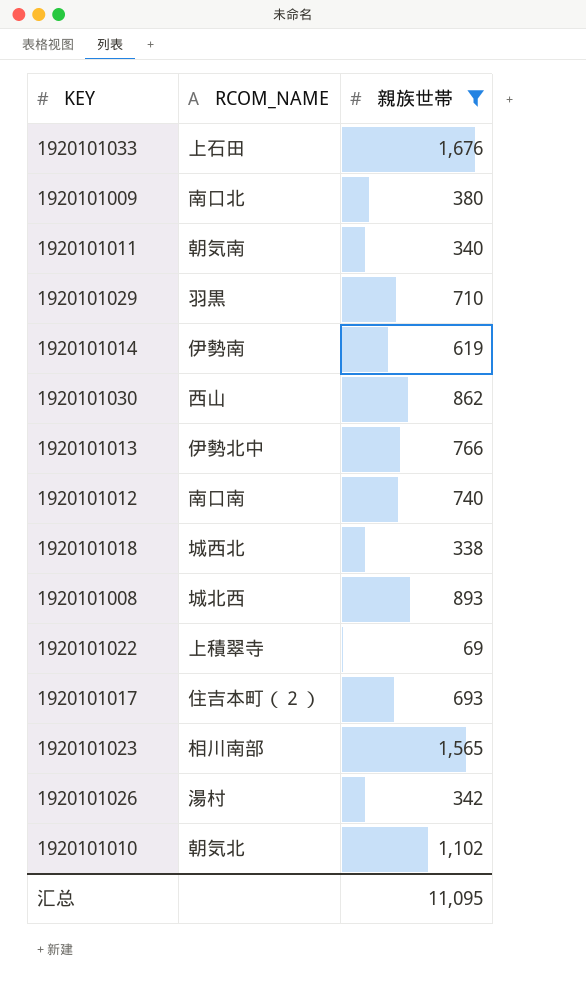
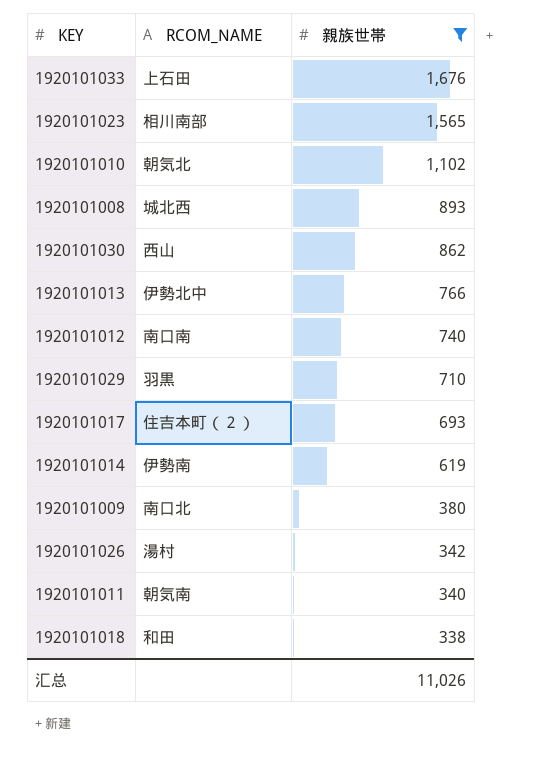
row order: none -> 親族世帯 descending
row 1920101022: 上積翠寺 | 69 -> none
1920101018 | RCOM_NAME: 城西北 -> 和田
汇总 | 親族世帯: 11,095 -> 11,026

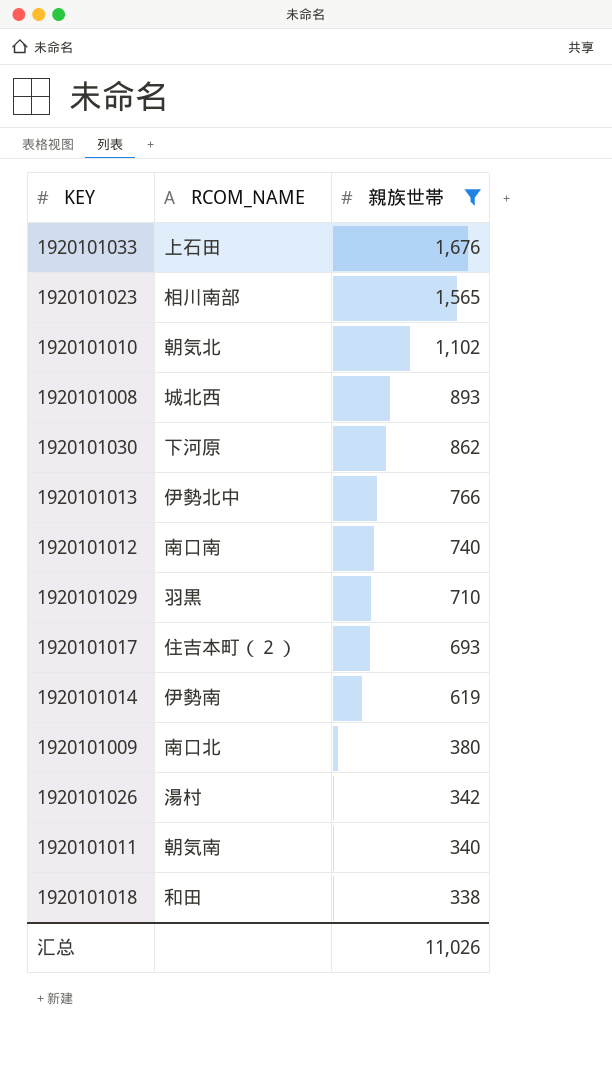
1920101030 | RCOM_NAME: 西山 -> 下河原

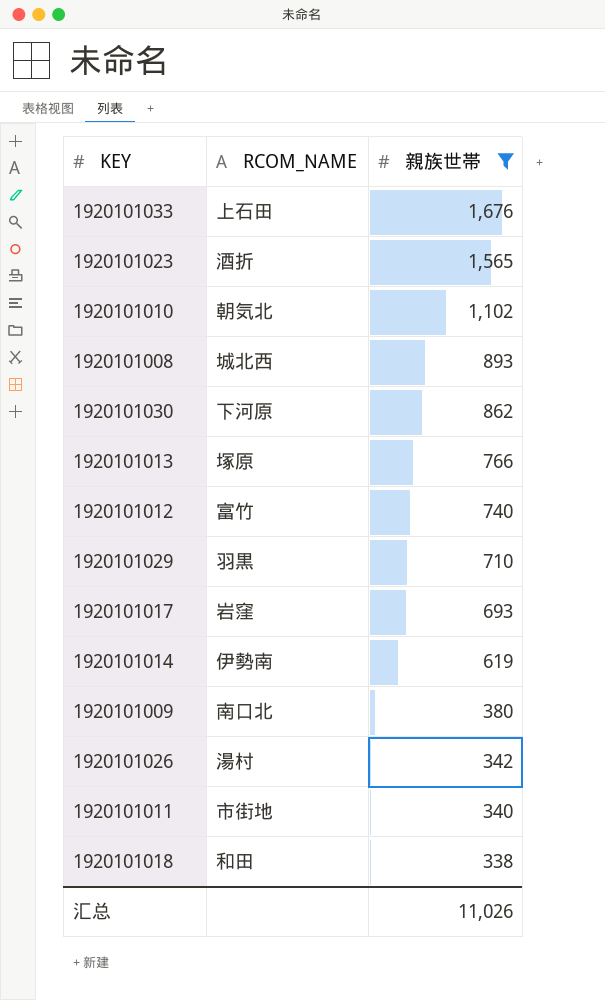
1920101023 | RCOM_NAME: 相川南部 -> 酒折
1920101013 | RCOM_NAME: 伊勢北中 -> 塚原
1920101012 | RCOM_NAME: 南口南 -> 富竹
1920101017 | RCOM_NAME: 住吉本町（２） -> 岩窪
1920101011 | RCOM_NAME: 朝気南 -> 市街地

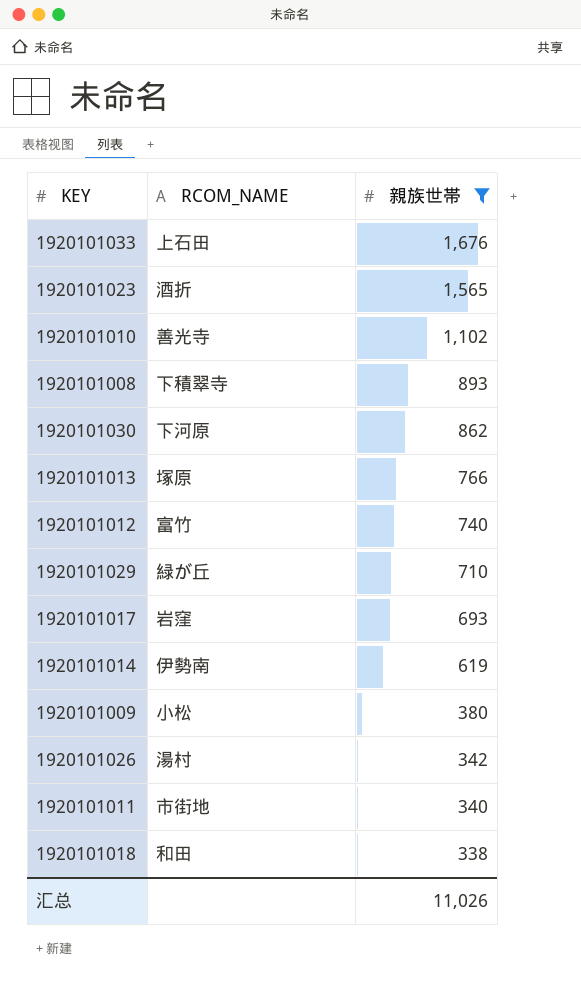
1920101010 | RCOM_NAME: 朝気北 -> 善光寺
1920101008 | RCOM_NAME: 城北西 -> 下積翠寺
1920101029 | RCOM_NAME: 羽黒 -> 緑が丘
1920101009 | RCOM_NAME: 南口北 -> 小松

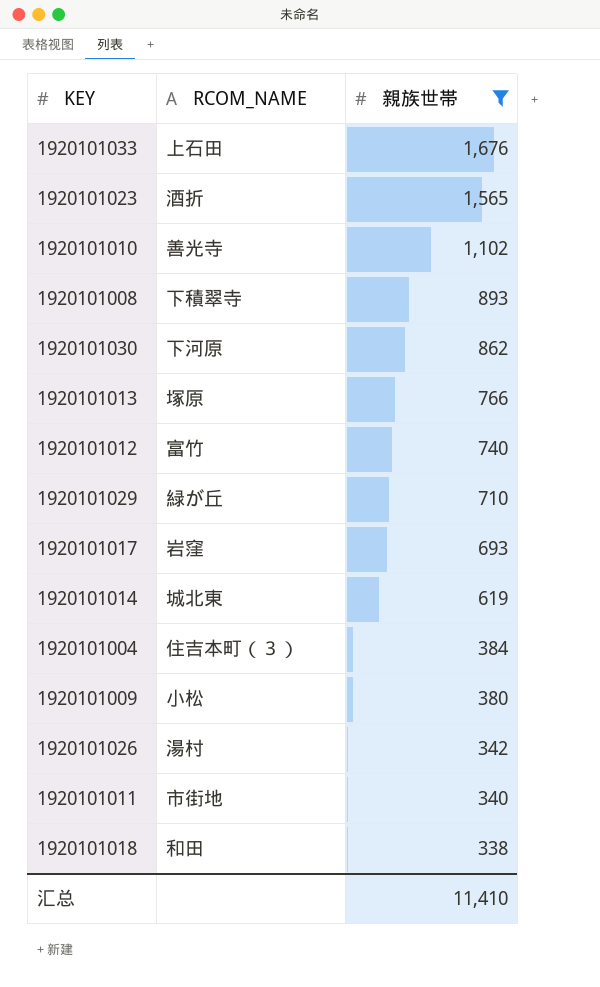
1920101014 | RCOM_NAME: 伊勢南 -> 城北東
row 1920101004: none -> 住吉本町（３） | 384
汇总 | 親族世帯: 11,026 -> 11,410

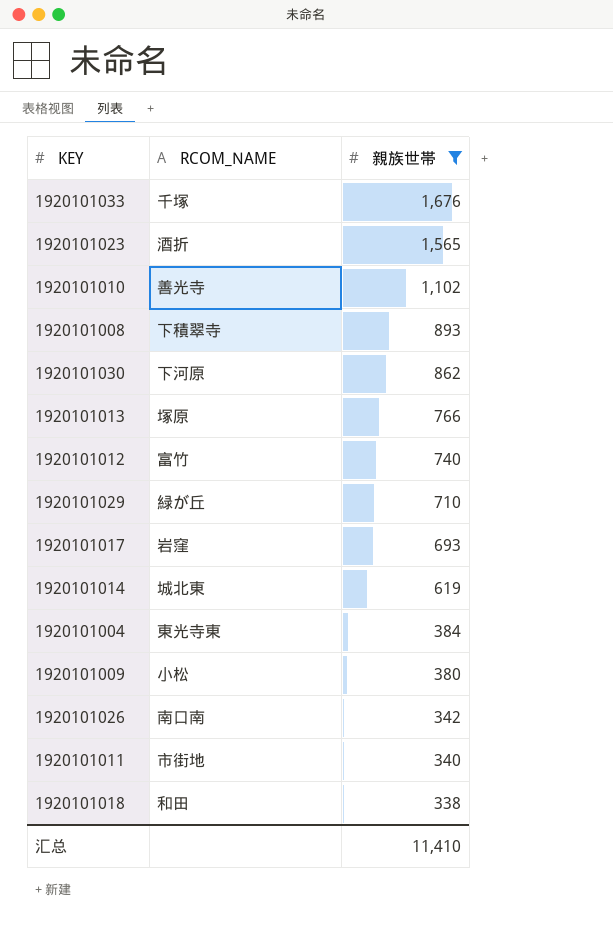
1920101033 | RCOM_NAME: 上石田 -> 千塚
1920101004 | RCOM_NAME: 住吉本町（３） -> 東光寺東
1920101026 | RCOM_NAME: 湯村 -> 南口南

